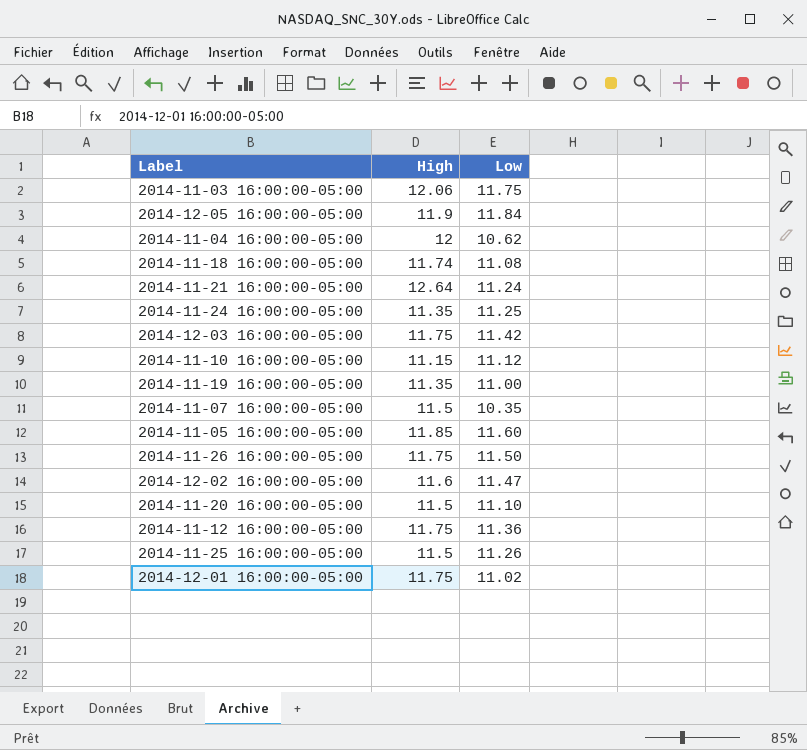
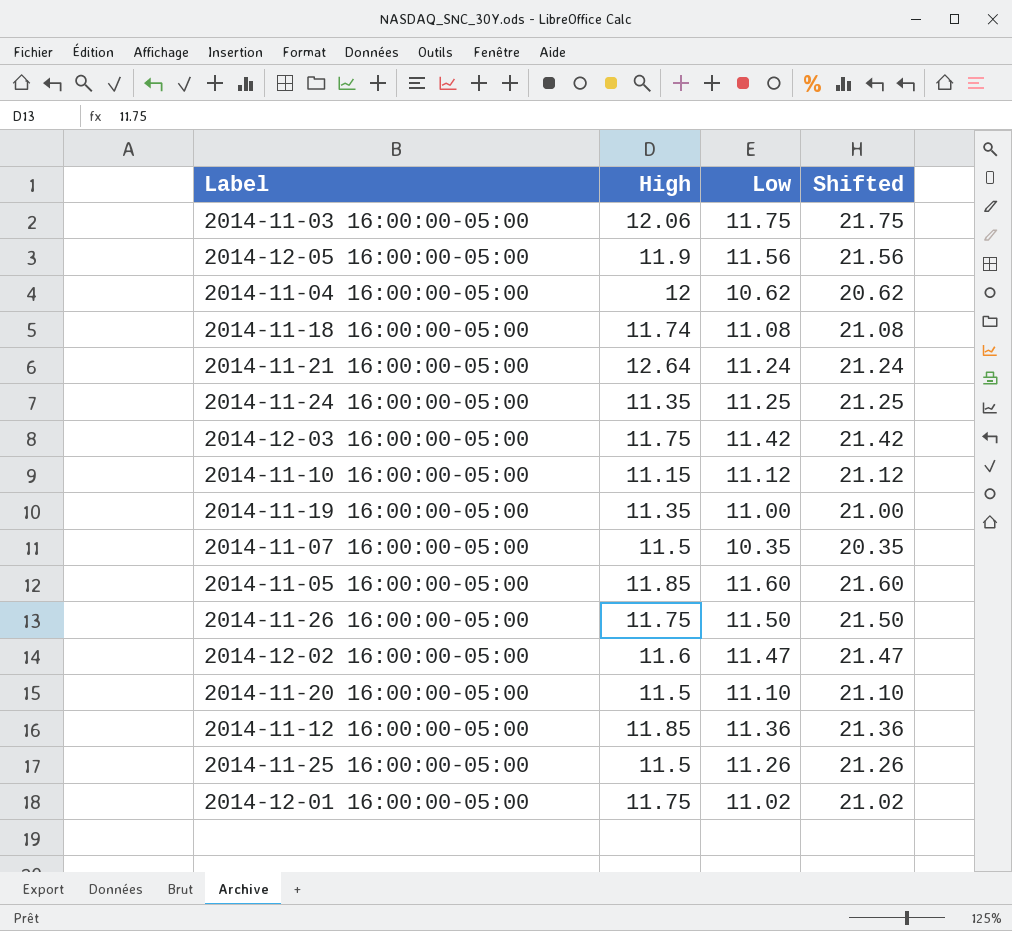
column Shifted | formula: none -> [Low] + 10
2014-12-05 16:00:00-05:00 | Low: 11.84 -> 11.56
2014-11-12 16:00:00-05:00 | High: 11.75 -> 11.85

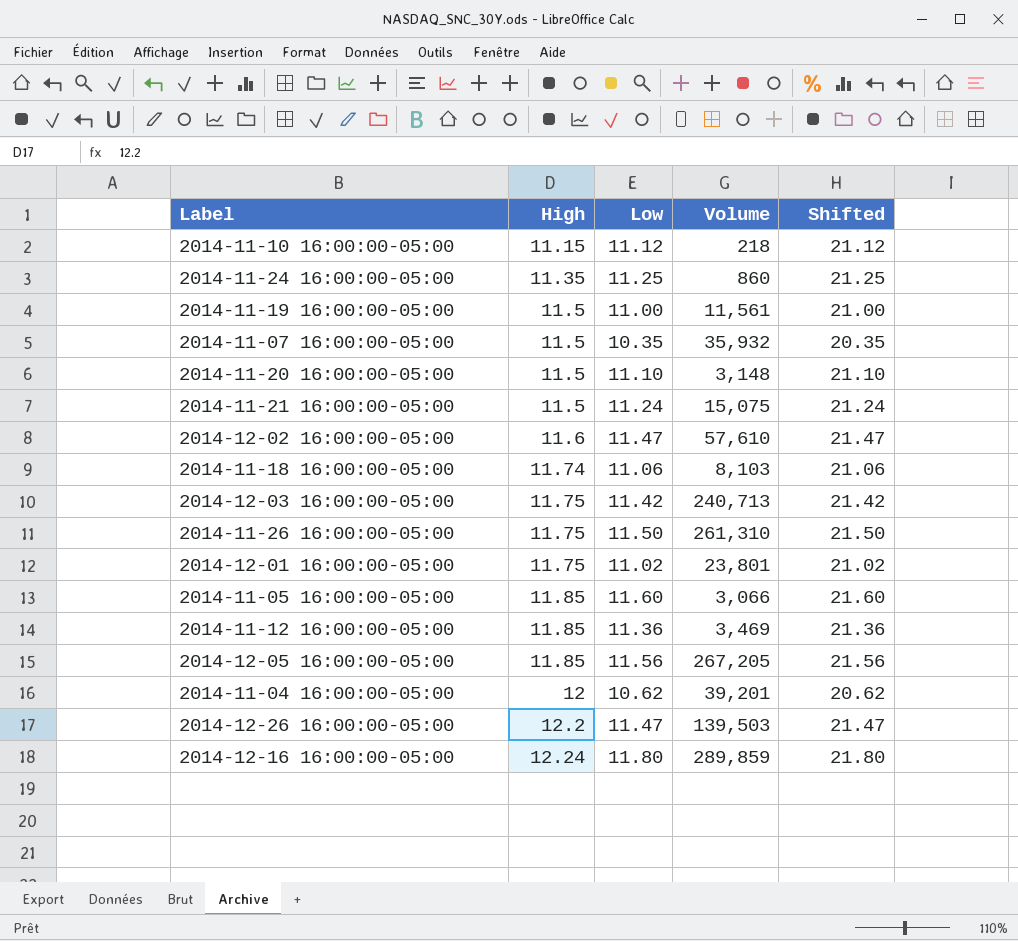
row order: none -> High ascending
column Volume | position: none -> 4
row 2014-11-03 16:00:00-05:00: 12.06 | 11.75 | 21.75 -> none
row 2014-11-25 16:00:00-05:00: 11.5 | 11.26 | 21.26 -> none
2014-11-19 16:00:00-05:00 | High: 11.35 -> 11.5
2014-11-21 16:00:00-05:00 | High: 12.64 -> 11.5
2014-11-18 16:00:00-05:00 | Low: 11.08 -> 11.06
2014-11-18 16:00:00-05:00 | Shifted: 21.08 -> 21.06
2014-12-05 16:00:00-05:00 | High: 11.9 -> 11.85
row 2014-12-26 16:00:00-05:00: none -> 12.2 | 11.47 | 139,503 | 21.47
row 2014-12-16 16:00:00-05:00: none -> 12.24 | 11.80 | 289,859 | 21.80

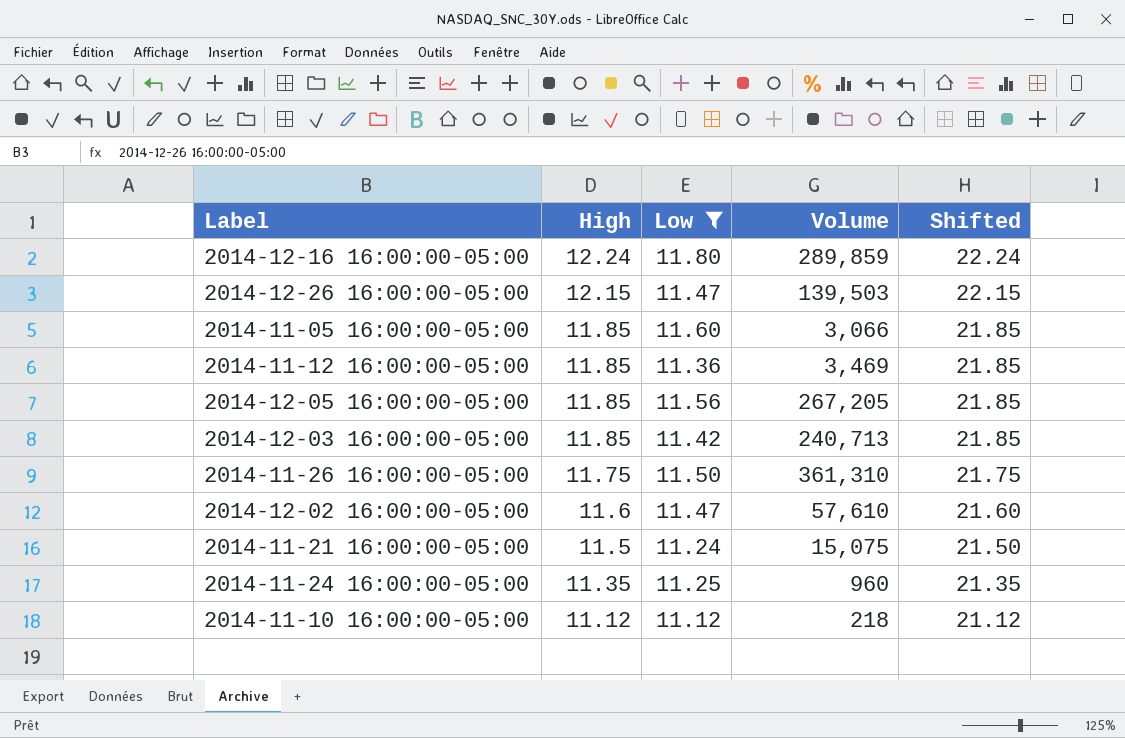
filter: none -> Low >= 11.12
row order: High ascending -> High descending
column Shifted | formula: [Low] + 10 -> [High] + 10
2014-12-26 16:00:00-05:00 | High: 12.2 -> 12.15
2014-12-03 16:00:00-05:00 | High: 11.75 -> 11.85
2014-11-26 16:00:00-05:00 | Volume: 261,310 -> 361,310
2014-11-24 16:00:00-05:00 | Volume: 860 -> 960
2014-11-10 16:00:00-05:00 | High: 11.15 -> 11.12

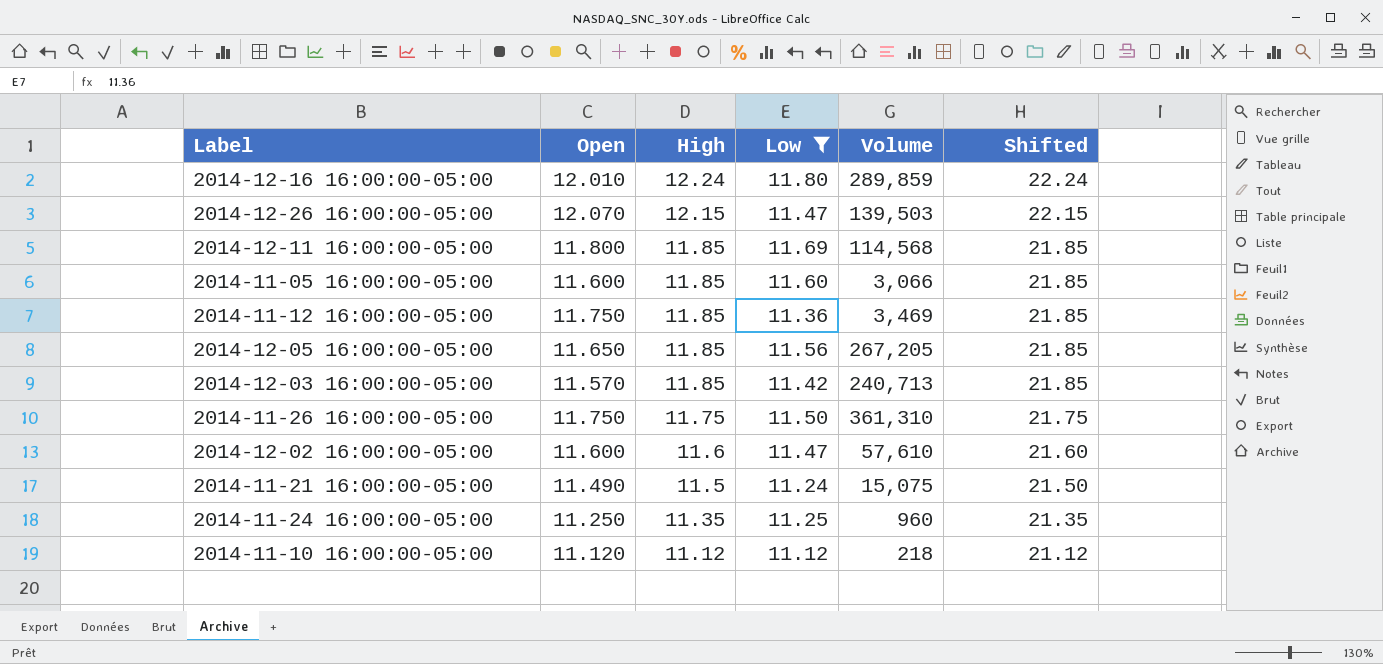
column Open | position: none -> 2
row 2014-12-11 16:00:00-05:00: none -> 11.800 | 11.85 | 11.69 | 114,568 | 21.85

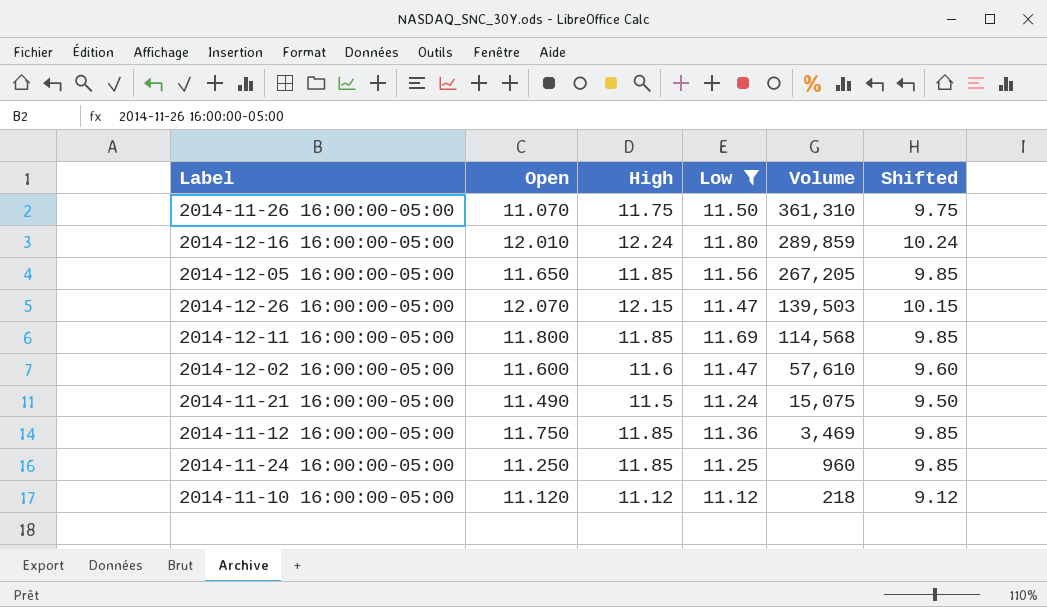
row order: High descending -> Volume descending
column Shifted | formula: [High] + 10 -> [High] - 2
row 2014-11-05 16:00:00-05:00: 11.600 | 11.85 | 11.60 | 3,066 | 21.85 -> none
row 2014-12-03 16:00:00-05:00: 11.570 | 11.85 | 11.42 | 240,713 | 21.85 -> none
2014-11-26 16:00:00-05:00 | Open: 11.750 -> 11.070
2014-11-24 16:00:00-05:00 | High: 11.35 -> 11.85

